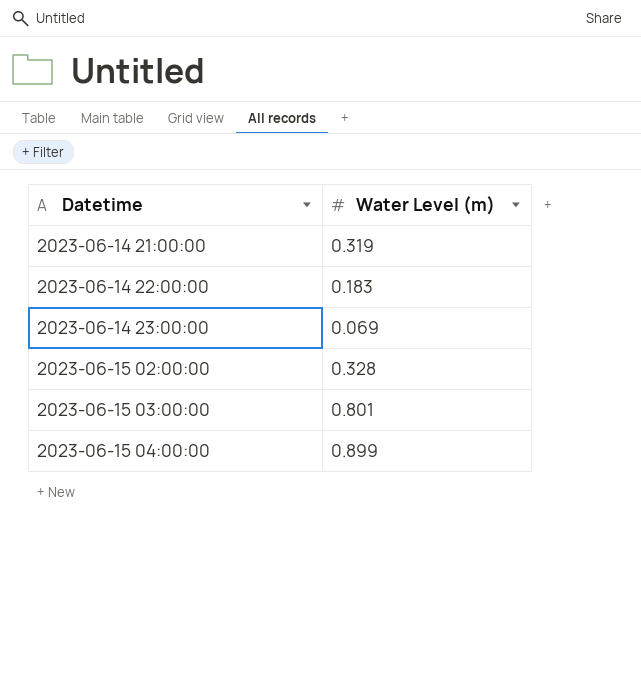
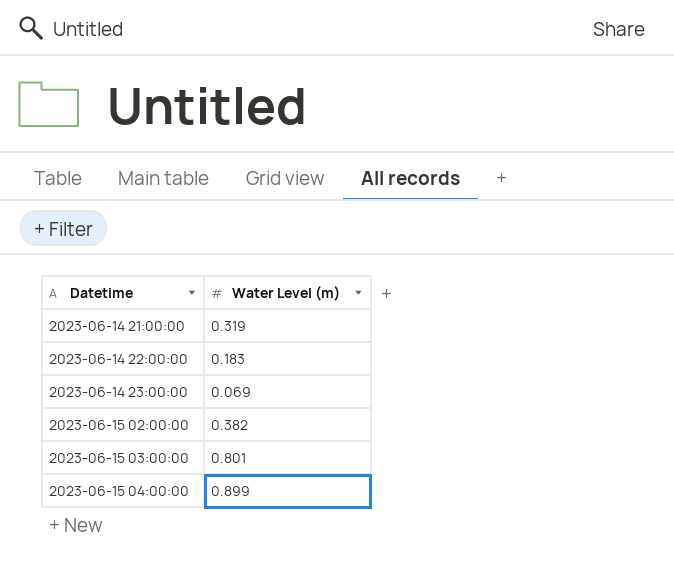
2023-06-15 02:00:00 | Water Level (m): 0.328 -> 0.382

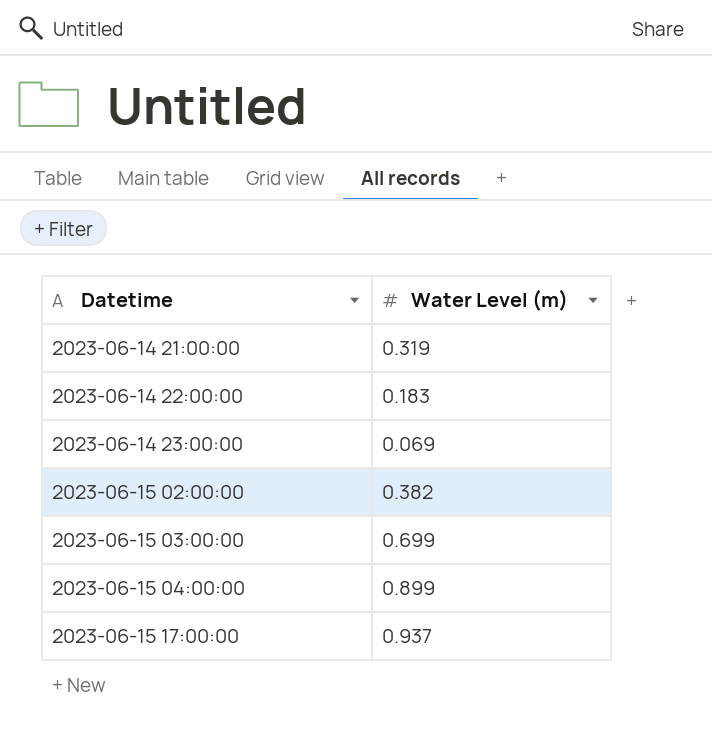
2023-06-15 03:00:00 | Water Level (m): 0.801 -> 0.699
row 2023-06-15 17:00:00: none -> 0.937

